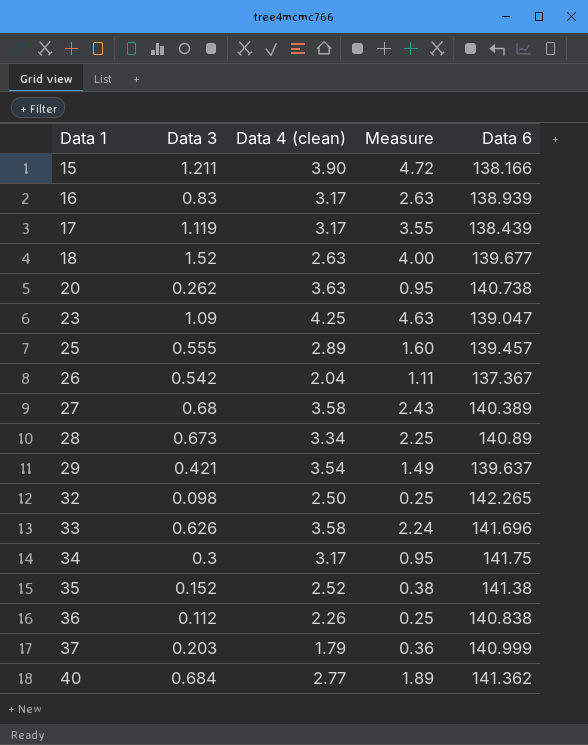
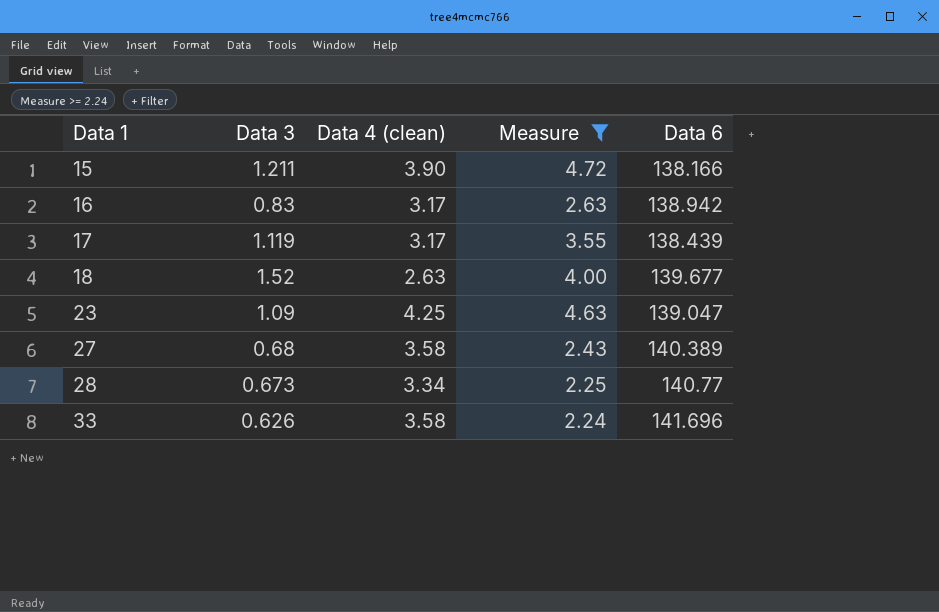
filter: none -> Measure >= 2.24
16 | Data 6: 138.939 -> 138.942
28 | Data 6: 140.89 -> 140.77

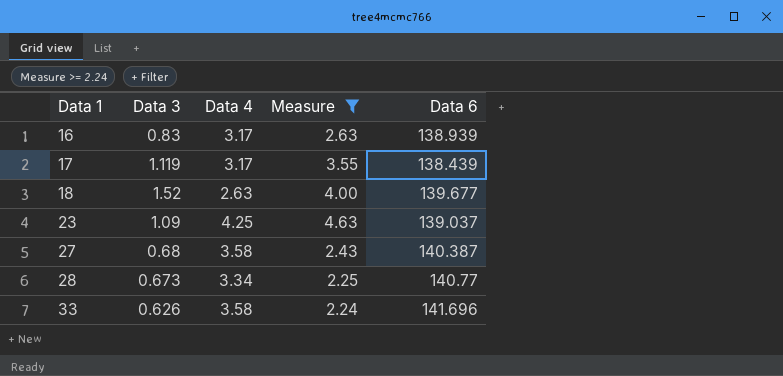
column name: Data 4 (clean) -> Data 4
row 15: 1.211 | 3.90 | 4.72 | 138.166 -> none
16 | Data 6: 138.942 -> 138.939
23 | Data 6: 139.047 -> 139.037
27 | Data 6: 140.389 -> 140.387

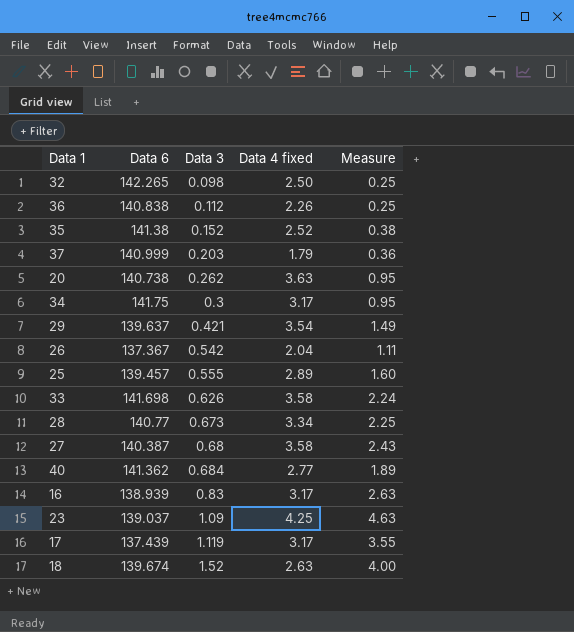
filter: Measure >= 2.24 -> none
row order: Data 1 ascending -> Data 3 ascending
column Data 6 | position: 5 -> 2
column name: Data 4 -> Data 4 fixed
33 | Data 6: 141.696 -> 141.698
17 | Data 6: 138.439 -> 137.439
18 | Data 6: 139.677 -> 139.674

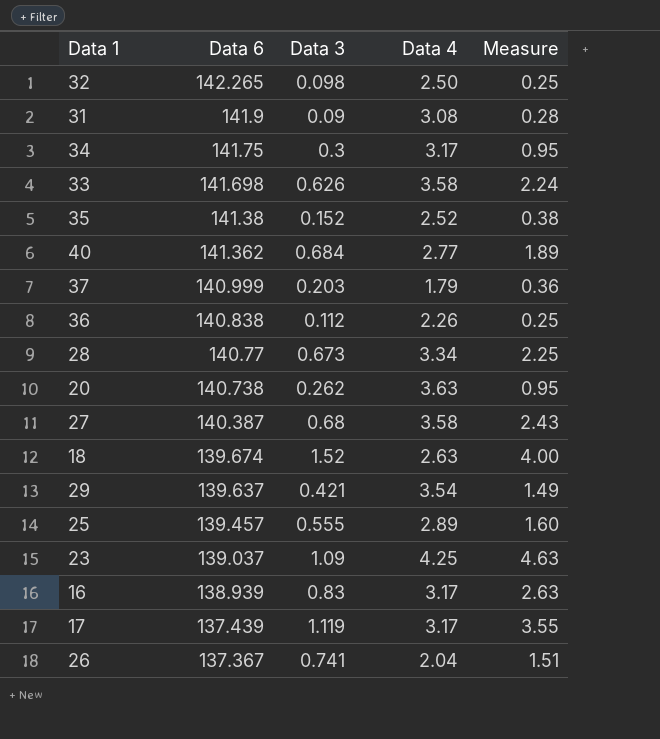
row order: Data 3 ascending -> Data 6 descending
column name: Data 4 fixed -> Data 4
row 31: none -> 141.9 | 0.09 | 3.08 | 0.28
26 | Data 3: 0.542 -> 0.741
26 | Measure: 1.11 -> 1.51

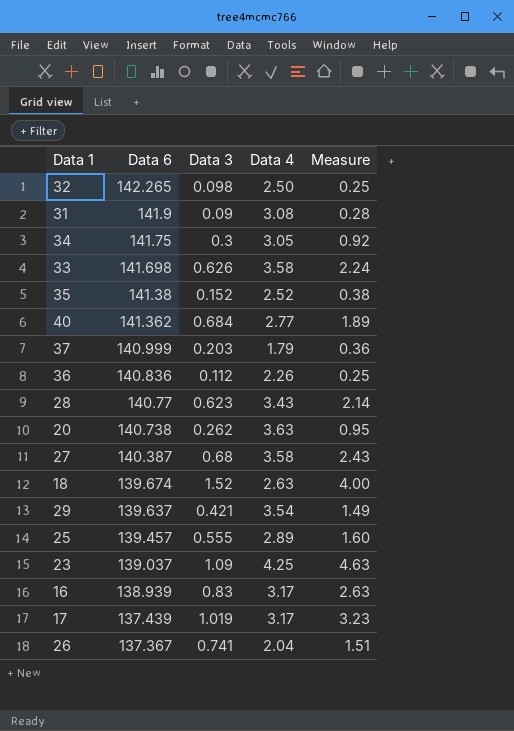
34 | Data 4: 3.17 -> 3.05
34 | Measure: 0.95 -> 0.92
36 | Data 6: 140.838 -> 140.836
28 | Data 3: 0.673 -> 0.623
28 | Data 4: 3.34 -> 3.43
28 | Measure: 2.25 -> 2.14
17 | Data 3: 1.119 -> 1.019
17 | Measure: 3.55 -> 3.23

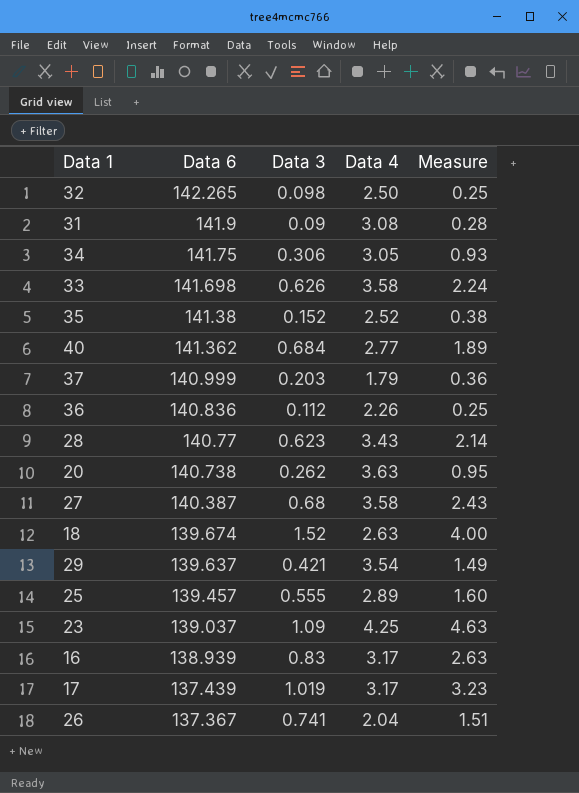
34 | Data 3: 0.3 -> 0.306
34 | Measure: 0.92 -> 0.93

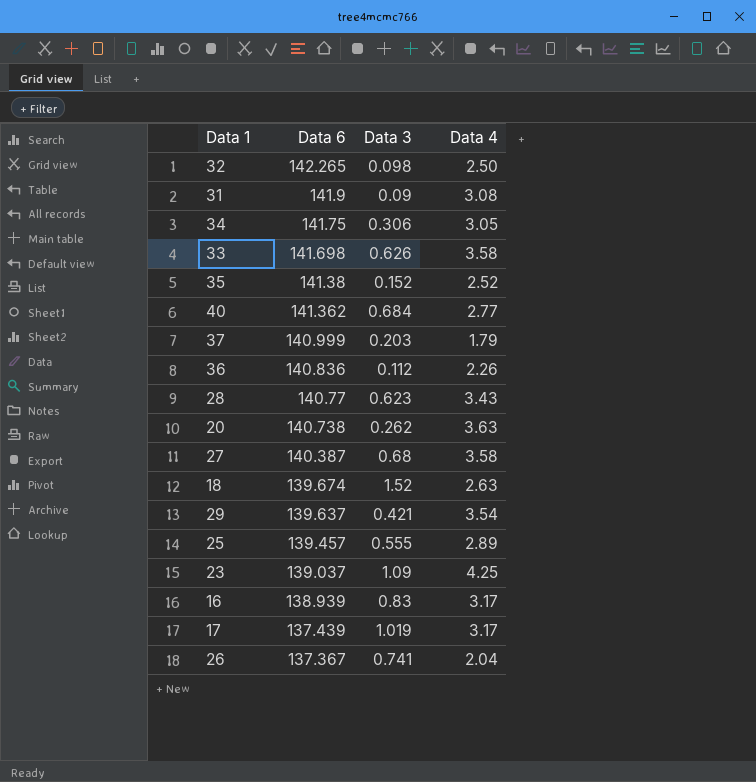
column Measure | formula: [Data 3] * [Data 4] -> none

